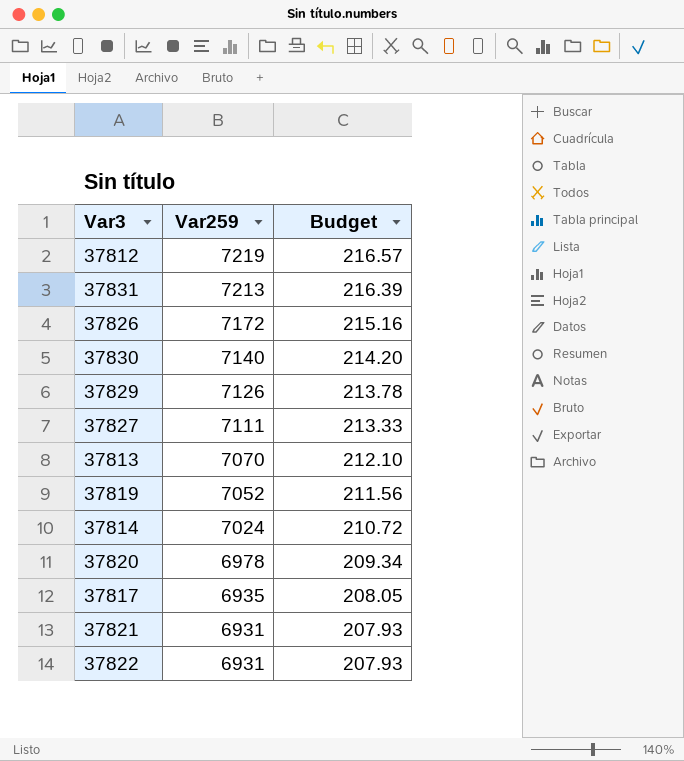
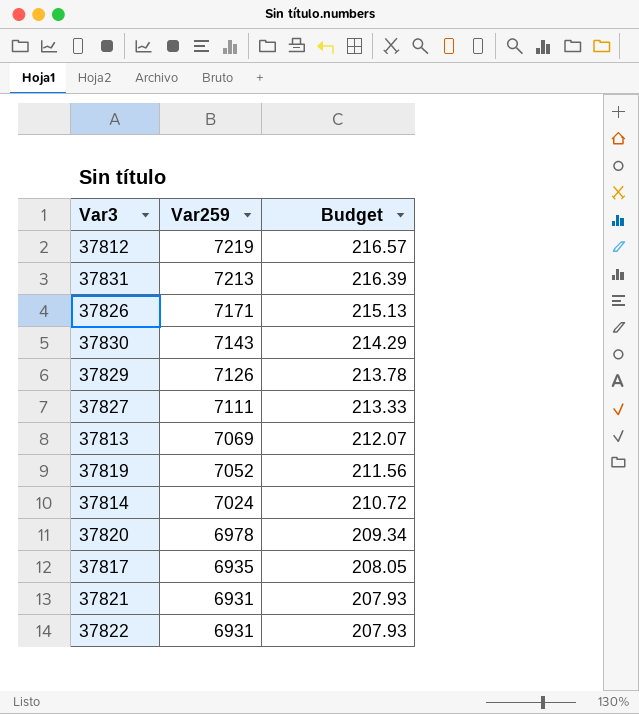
37826 | Var259: 7172 -> 7171
37826 | Budget: 215.16 -> 215.13
37830 | Var259: 7140 -> 7143
37830 | Budget: 214.20 -> 214.29
37813 | Var259: 7070 -> 7069
37813 | Budget: 212.10 -> 212.07

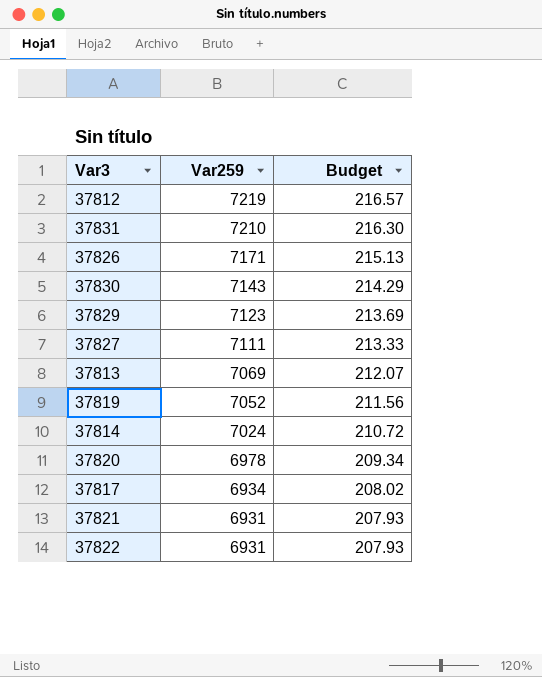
37831 | Var259: 7213 -> 7210
37831 | Budget: 216.39 -> 216.30
37829 | Var259: 7126 -> 7123
37829 | Budget: 213.78 -> 213.69
37817 | Var259: 6935 -> 6934
37817 | Budget: 208.05 -> 208.02

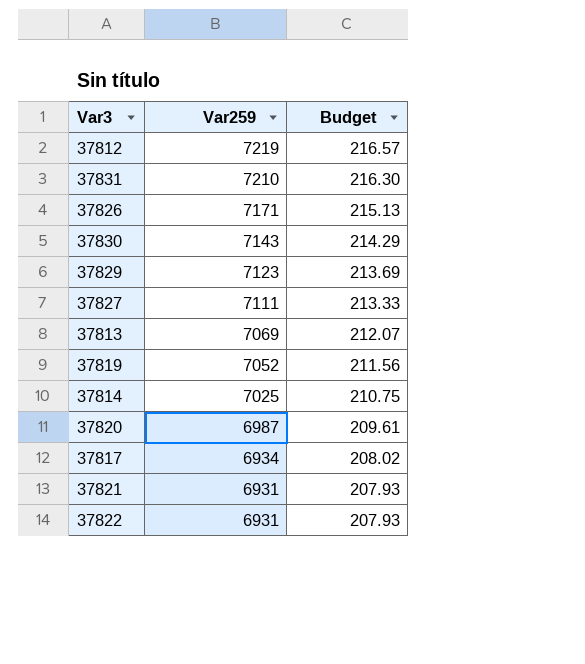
37814 | Var259: 7024 -> 7025
37814 | Budget: 210.72 -> 210.75
37820 | Var259: 6978 -> 6987
37820 | Budget: 209.34 -> 209.61

